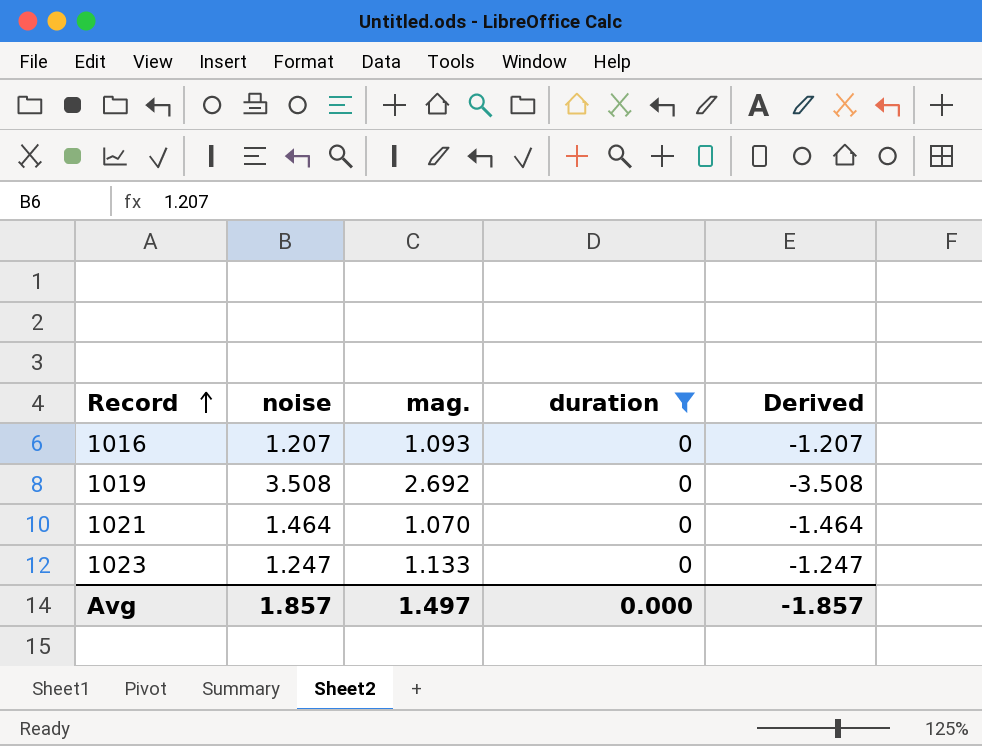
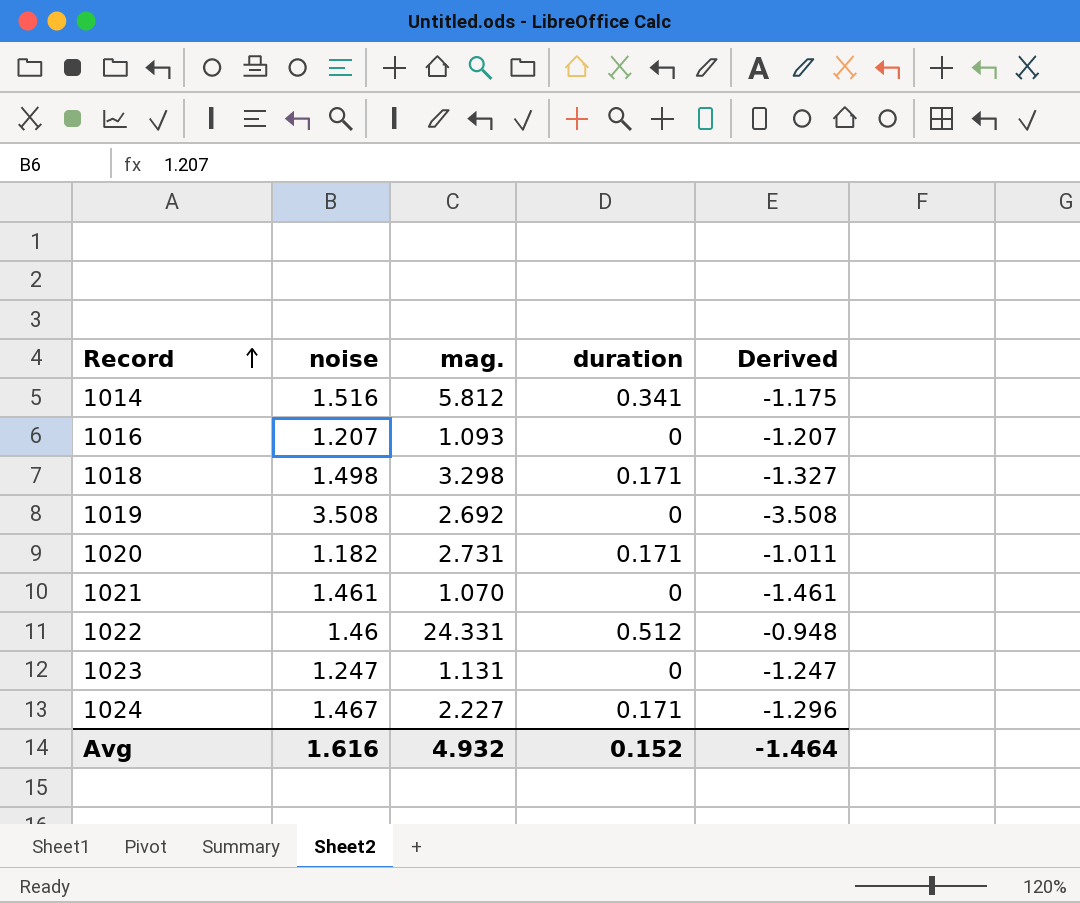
filter: duration = 0 -> none
1021 | noise: 1.464 -> 1.461
1021 | Derived: -1.464 -> -1.461
1023 | mag.: 1.133 -> 1.131
Avg | noise: 1.857 -> 1.616
Avg | mag.: 1.497 -> 4.932
Avg | duration: 0.000 -> 0.152
Avg | Derived: -1.857 -> -1.464

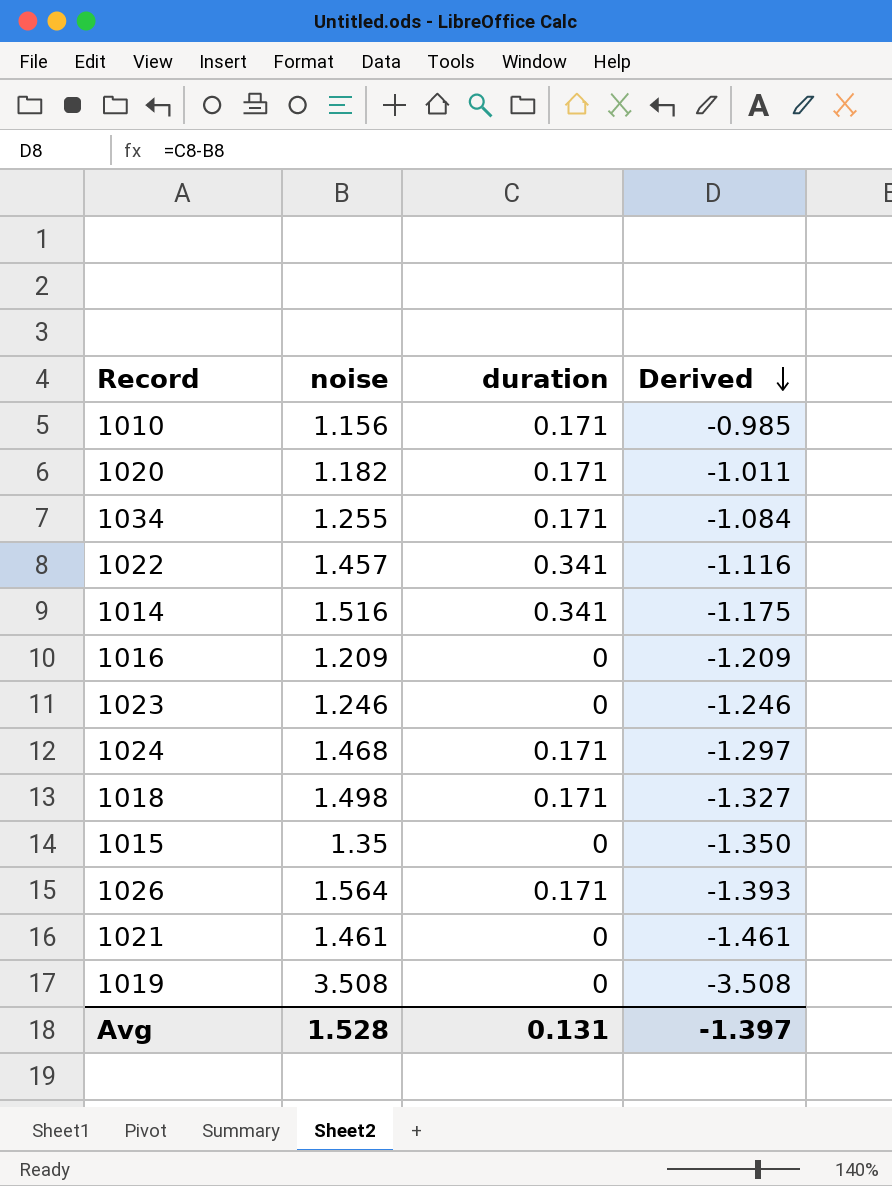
row order: Record ascending -> Derived descending
column mag. | position: 3 -> none
row 1010: none -> 1.156 | 0.171 | -0.985
row 1034: none -> 1.255 | 0.171 | -1.084
1022 | noise: 1.46 -> 1.457
1022 | duration: 0.512 -> 0.341
1022 | Derived: -0.948 -> -1.116
1016 | noise: 1.207 -> 1.209
1016 | Derived: -1.207 -> -1.209
1023 | noise: 1.247 -> 1.246
1023 | Derived: -1.247 -> -1.246
1024 | noise: 1.467 -> 1.468
1024 | Derived: -1.296 -> -1.297
row 1015: none -> 1.35 | 0 | -1.350
row 1026: none -> 1.564 | 0.171 | -1.393
Avg | noise: 1.616 -> 1.528
Avg | duration: 0.152 -> 0.131
Avg | Derived: -1.464 -> -1.397

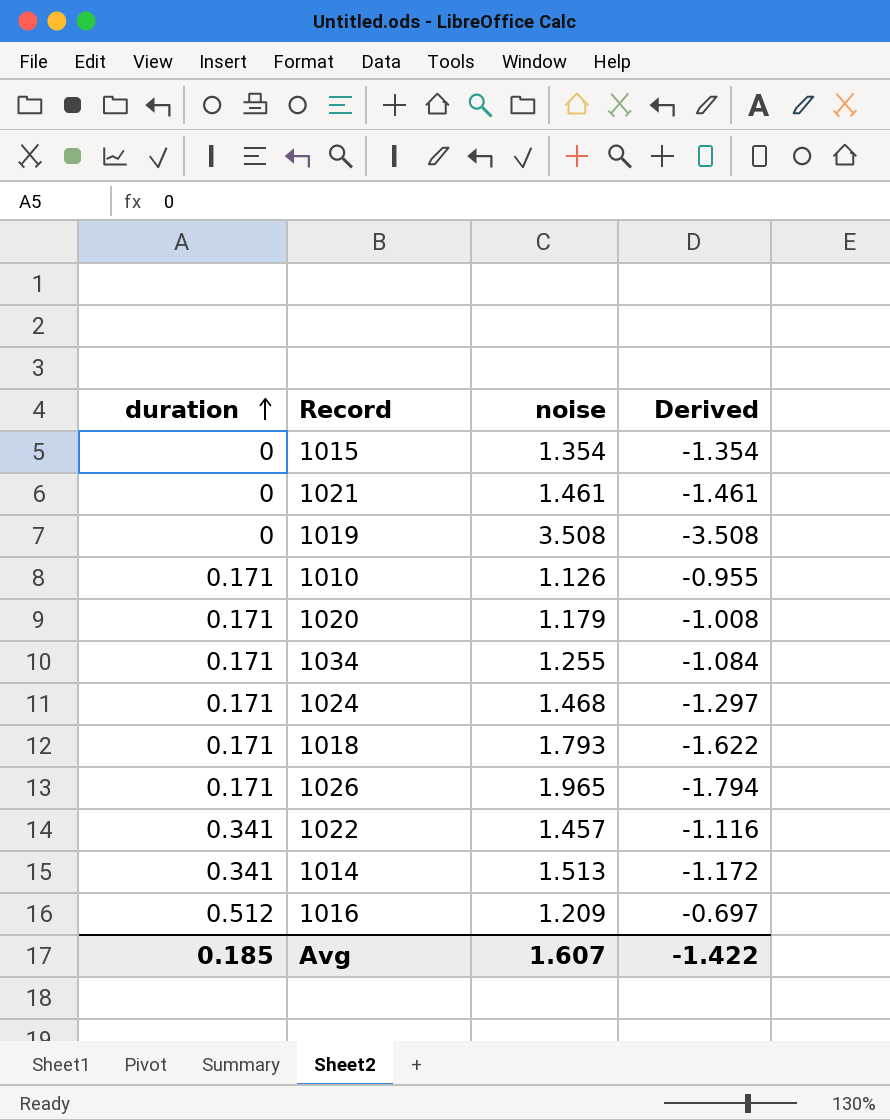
row order: Derived descending -> duration ascending
column duration | position: 3 -> 1
row 1023: 1.246 | 0 | -1.246 -> none
1015 | noise: 1.35 -> 1.354
1015 | Derived: -1.350 -> -1.354
1010 | noise: 1.156 -> 1.126
1010 | Derived: -0.985 -> -0.955
1020 | noise: 1.182 -> 1.179
1020 | Derived: -1.011 -> -1.008
1018 | noise: 1.498 -> 1.793
1018 | Derived: -1.327 -> -1.622
1026 | noise: 1.564 -> 1.965
1026 | Derived: -1.393 -> -1.794
1014 | noise: 1.516 -> 1.513
1014 | Derived: -1.175 -> -1.172
1016 | duration: 0 -> 0.512
1016 | Derived: -1.209 -> -0.697
Avg | duration: 0.131 -> 0.185
Avg | noise: 1.528 -> 1.607
Avg | Derived: -1.397 -> -1.422

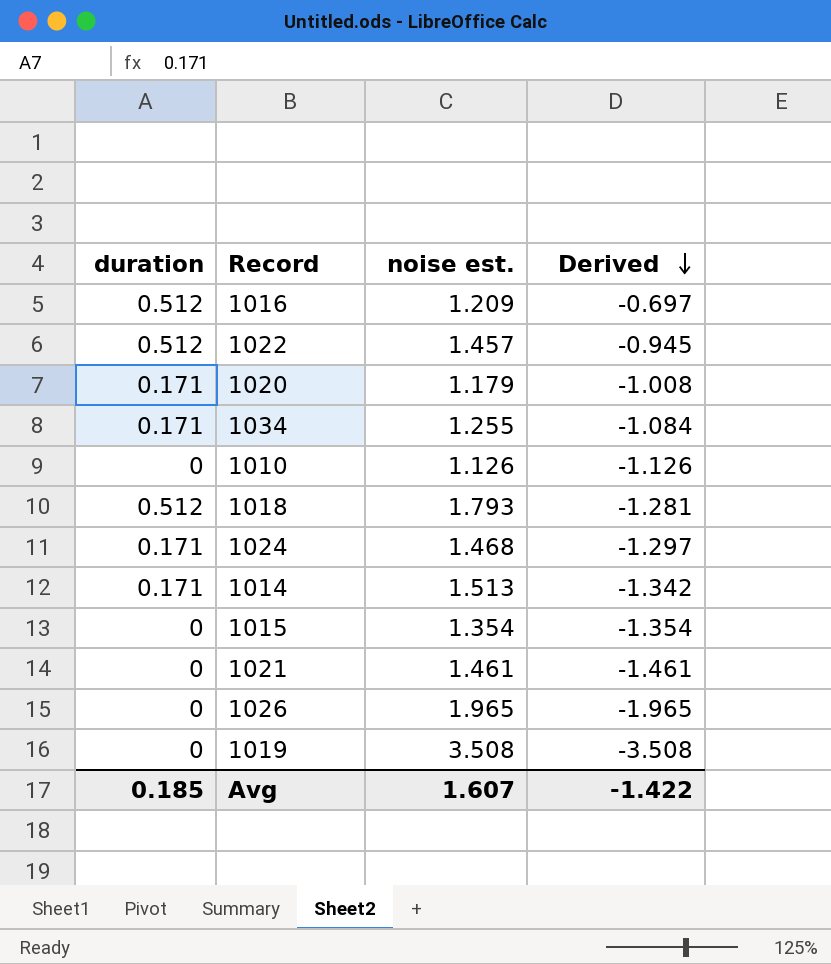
row order: duration ascending -> Derived descending
column name: noise -> noise est.
1022 | duration: 0.341 -> 0.512
1022 | Derived: -1.116 -> -0.945
1010 | duration: 0.171 -> 0
1010 | Derived: -0.955 -> -1.126
1018 | duration: 0.171 -> 0.512
1018 | Derived: -1.622 -> -1.281
1014 | duration: 0.341 -> 0.171
1014 | Derived: -1.172 -> -1.342
1026 | duration: 0.171 -> 0
1026 | Derived: -1.794 -> -1.965

